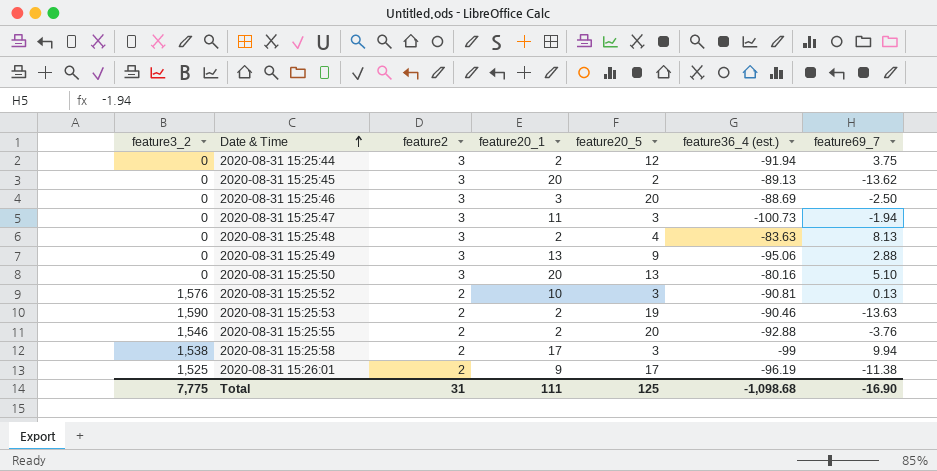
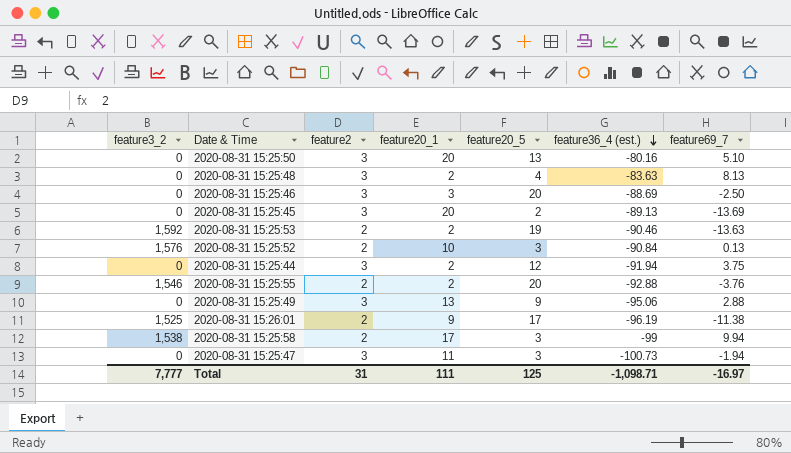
row order: Date & Time ascending -> feature36_4 (est.) descending
2020-08-31 15:25:45 | feature69_7: -13.62 -> -13.69
2020-08-31 15:25:53 | feature3_2: 1,590 -> 1,592
2020-08-31 15:25:52 | feature36_4 (est.): -90.81 -> -90.84
Total | feature3_2: 7,775 -> 7,777
Total | feature36_4 (est.): -1,098.68 -> -1,098.71
Total | feature69_7: -16.90 -> -16.97

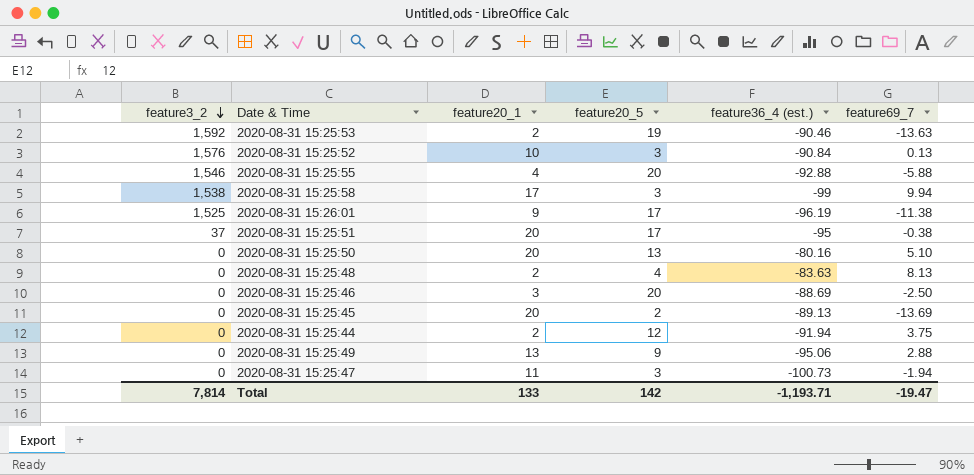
row order: feature36_4 (est.) descending -> feature3_2 descending
column feature2 | position: 3 -> none
2020-08-31 15:25:55 | feature20_1: 2 -> 4
2020-08-31 15:25:55 | feature69_7: -3.76 -> -5.88
row 2020-08-31 15:25:51: none -> 37 | 20 | 17 | -95 | -0.38
Total | feature3_2: 7,777 -> 7,814
Total | feature20_1: 111 -> 133
Total | feature20_5: 125 -> 142
Total | feature36_4 (est.): -1,098.71 -> -1,193.71
Total | feature69_7: -16.97 -> -19.47

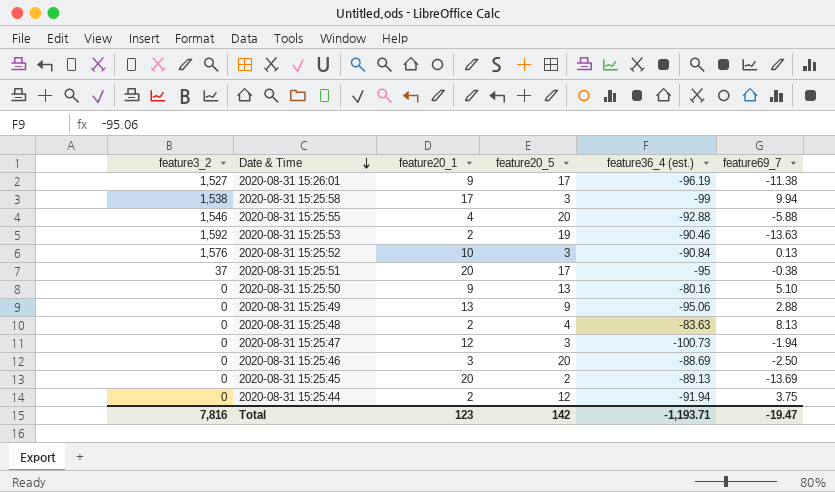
row order: feature3_2 descending -> Date & Time descending
2020-08-31 15:26:01 | feature3_2: 1,525 -> 1,527
2020-08-31 15:25:50 | feature20_1: 20 -> 9
2020-08-31 15:25:47 | feature20_1: 11 -> 12
Total | feature3_2: 7,814 -> 7,816
Total | feature20_1: 133 -> 123

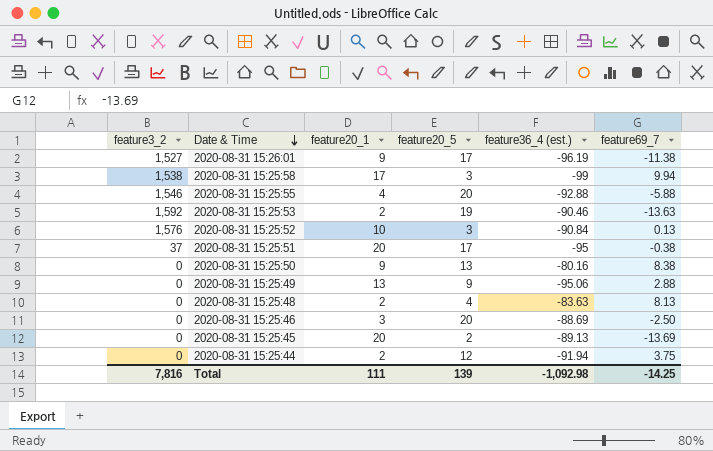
row 2020-08-31 15:25:47: 0 | 12 | 3 | -100.73 | -1.94 -> none
2020-08-31 15:25:50 | feature69_7: 5.10 -> 8.38
Total | feature20_1: 123 -> 111
Total | feature20_5: 142 -> 139
Total | feature36_4 (est.): -1,193.71 -> -1,092.98
Total | feature69_7: -19.47 -> -14.25

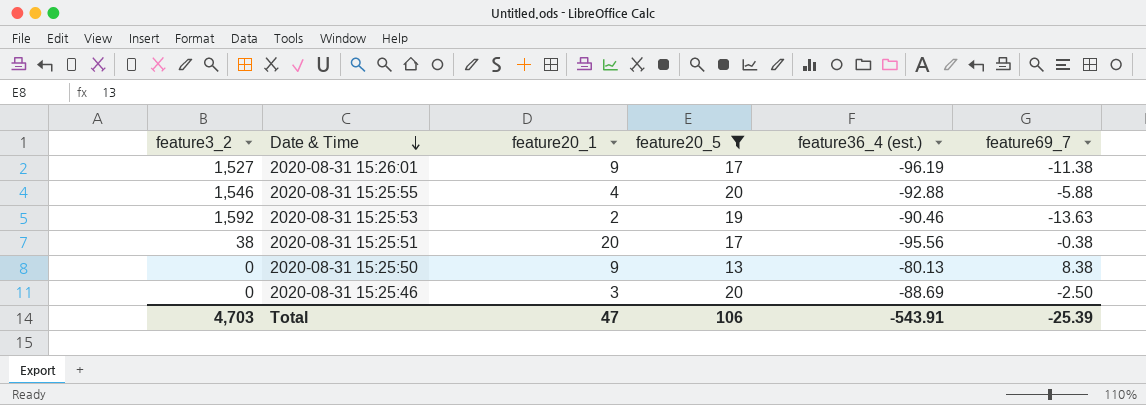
filter: none -> feature20_5 >= 13
2020-08-31 15:25:51 | feature3_2: 37 -> 38
2020-08-31 15:25:51 | feature36_4 (est.): -95 -> -95.56
2020-08-31 15:25:50 | feature36_4 (est.): -80.16 -> -80.13
Total | feature3_2: 7,816 -> 4,703
Total | feature20_1: 111 -> 47
Total | feature20_5: 139 -> 106
Total | feature36_4 (est.): -1,092.98 -> -543.91
Total | feature69_7: -14.25 -> -25.39

